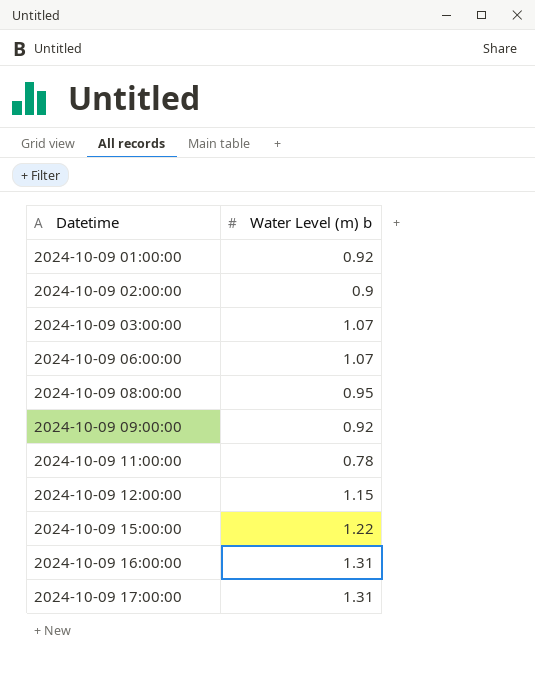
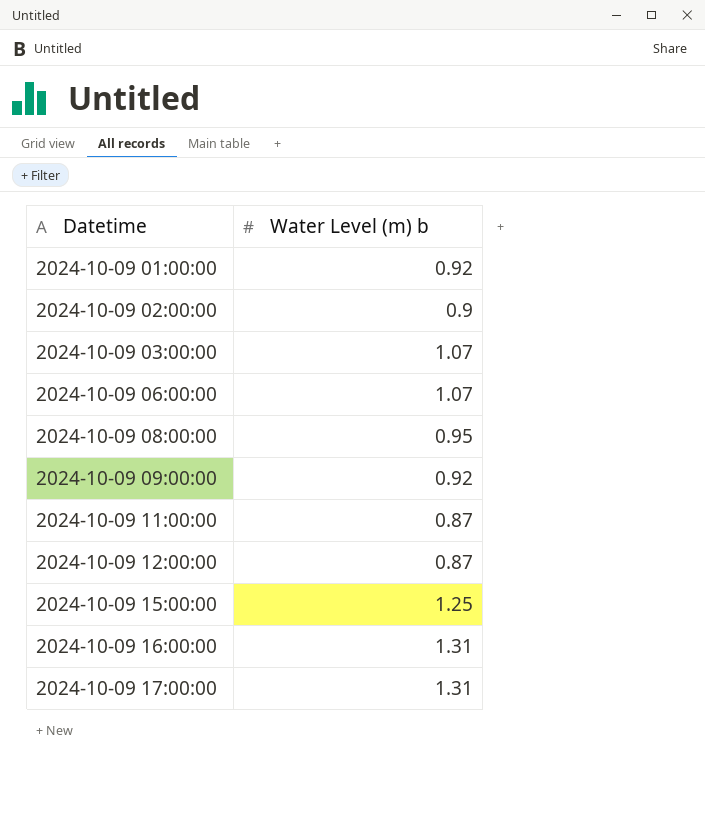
2024-10-09 11:00:00 | Water Level (m) b: 0.78 -> 0.87
2024-10-09 12:00:00 | Water Level (m) b: 1.15 -> 0.87
2024-10-09 15:00:00 | Water Level (m) b: 1.22 -> 1.25

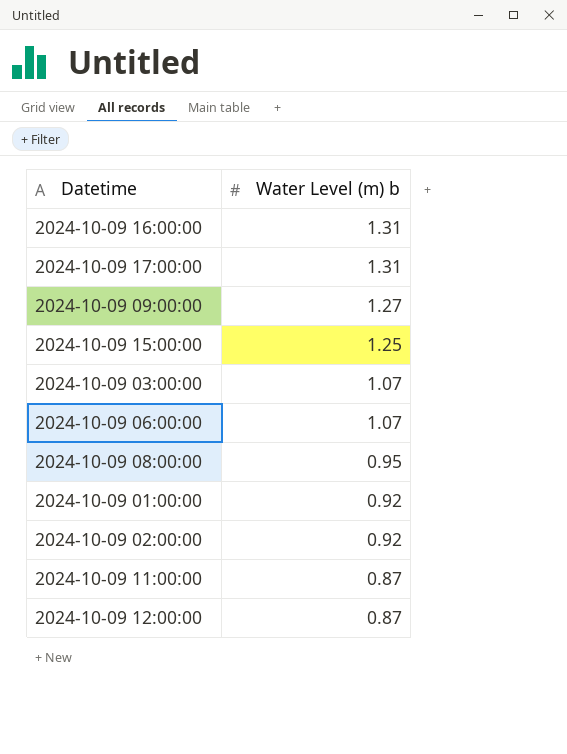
row order: Datetime ascending -> Water Level (m) b descending
2024-10-09 09:00:00 | Water Level (m) b: 0.92 -> 1.27
2024-10-09 02:00:00 | Water Level (m) b: 0.9 -> 0.92

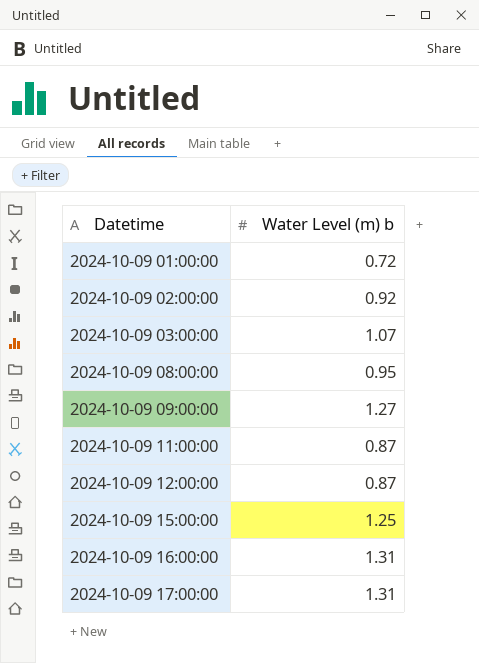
row order: Water Level (m) b descending -> Datetime ascending
row 2024-10-09 06:00:00: 1.07 -> none
2024-10-09 01:00:00 | Water Level (m) b: 0.92 -> 0.72

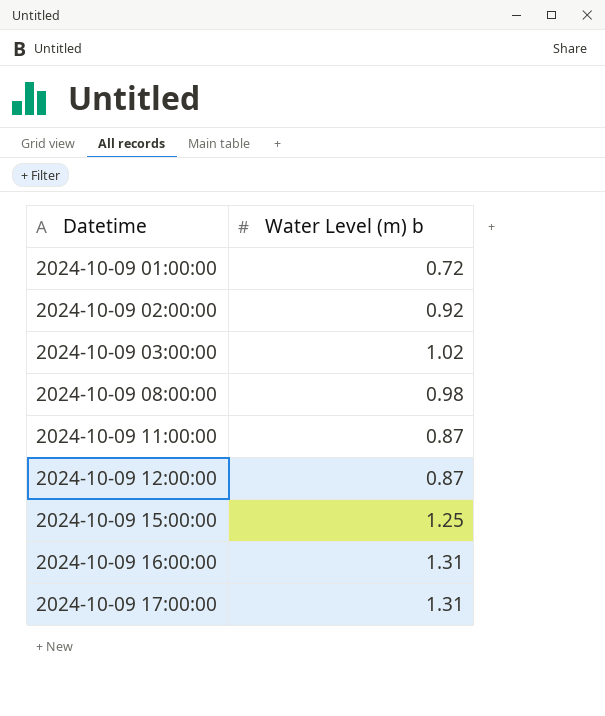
row 2024-10-09 09:00:00: 1.27 -> none
2024-10-09 03:00:00 | Water Level (m) b: 1.07 -> 1.02
2024-10-09 08:00:00 | Water Level (m) b: 0.95 -> 0.98

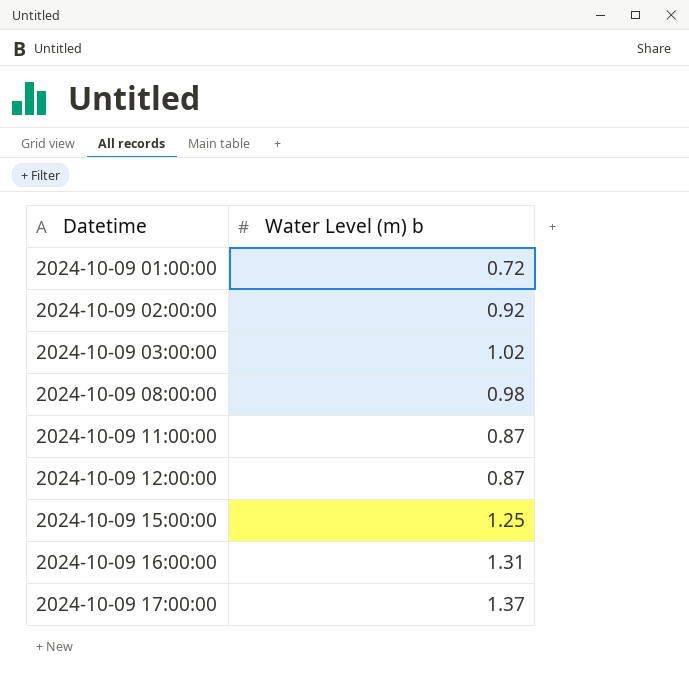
2024-10-09 17:00:00 | Water Level (m) b: 1.31 -> 1.37

